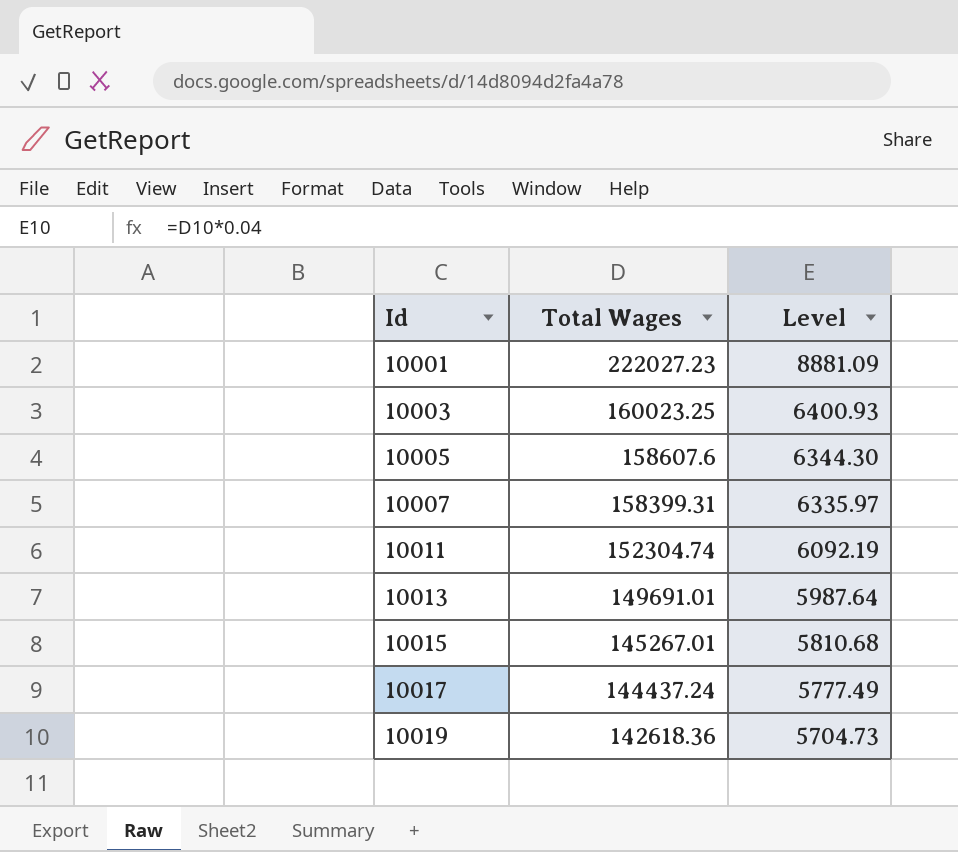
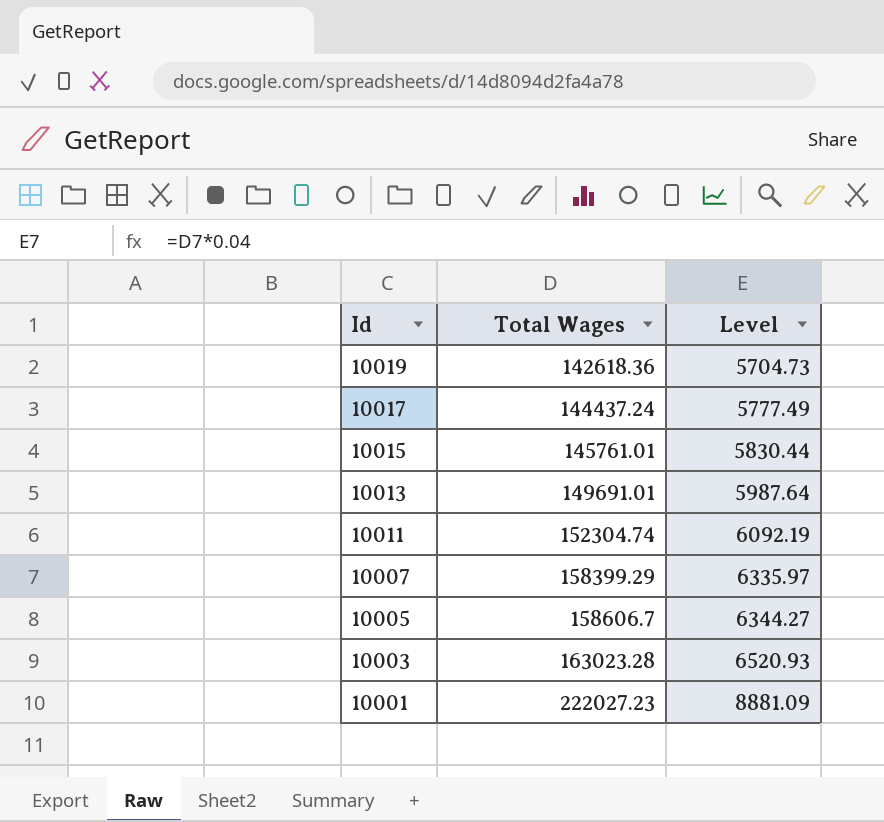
row order: Id ascending -> Id descending
10015 | Total Wages: 145267.01 -> 145761.01
10015 | Level: 5810.68 -> 5830.44
10007 | Total Wages: 158399.31 -> 158399.29
10005 | Total Wages: 158607.6 -> 158606.7
10005 | Level: 6344.30 -> 6344.27
10003 | Total Wages: 160023.25 -> 163023.28
10003 | Level: 6400.93 -> 6520.93

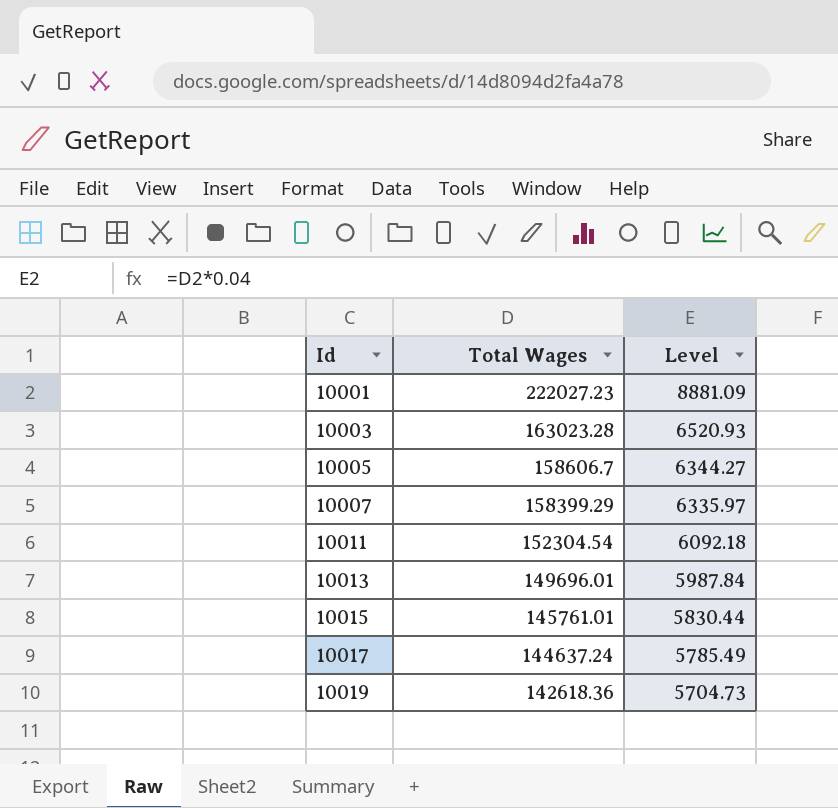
row order: Id descending -> Id ascending
10011 | Total Wages: 152304.74 -> 152304.54
10011 | Level: 6092.19 -> 6092.18
10013 | Total Wages: 149691.01 -> 149696.01
10013 | Level: 5987.64 -> 5987.84
10017 | Total Wages: 144437.24 -> 144637.24
10017 | Level: 5777.49 -> 5785.49

